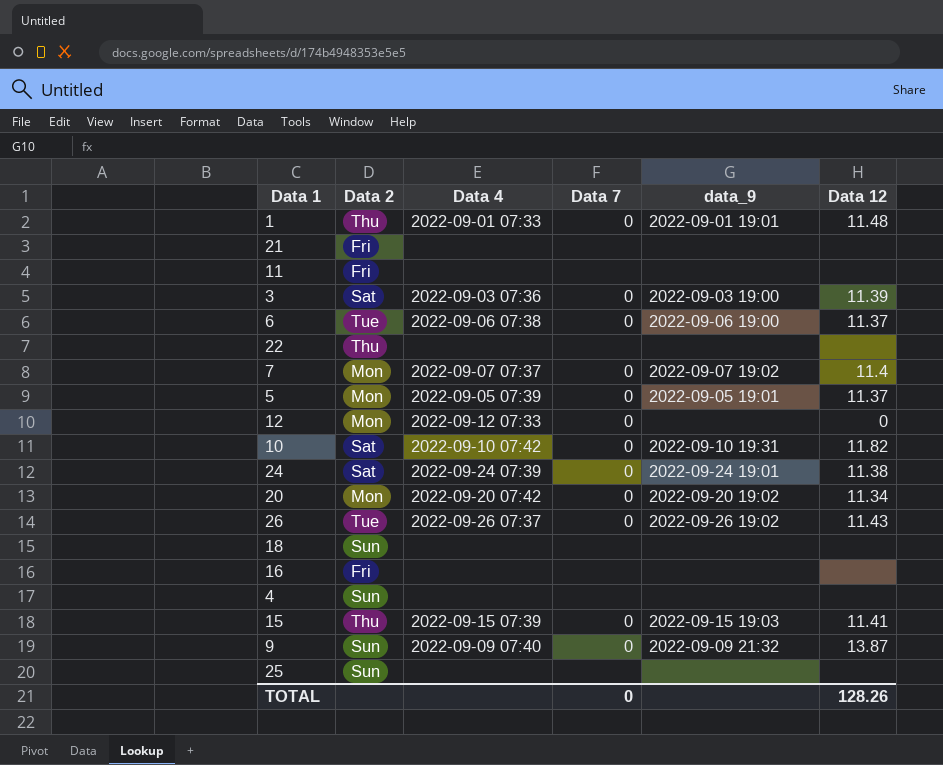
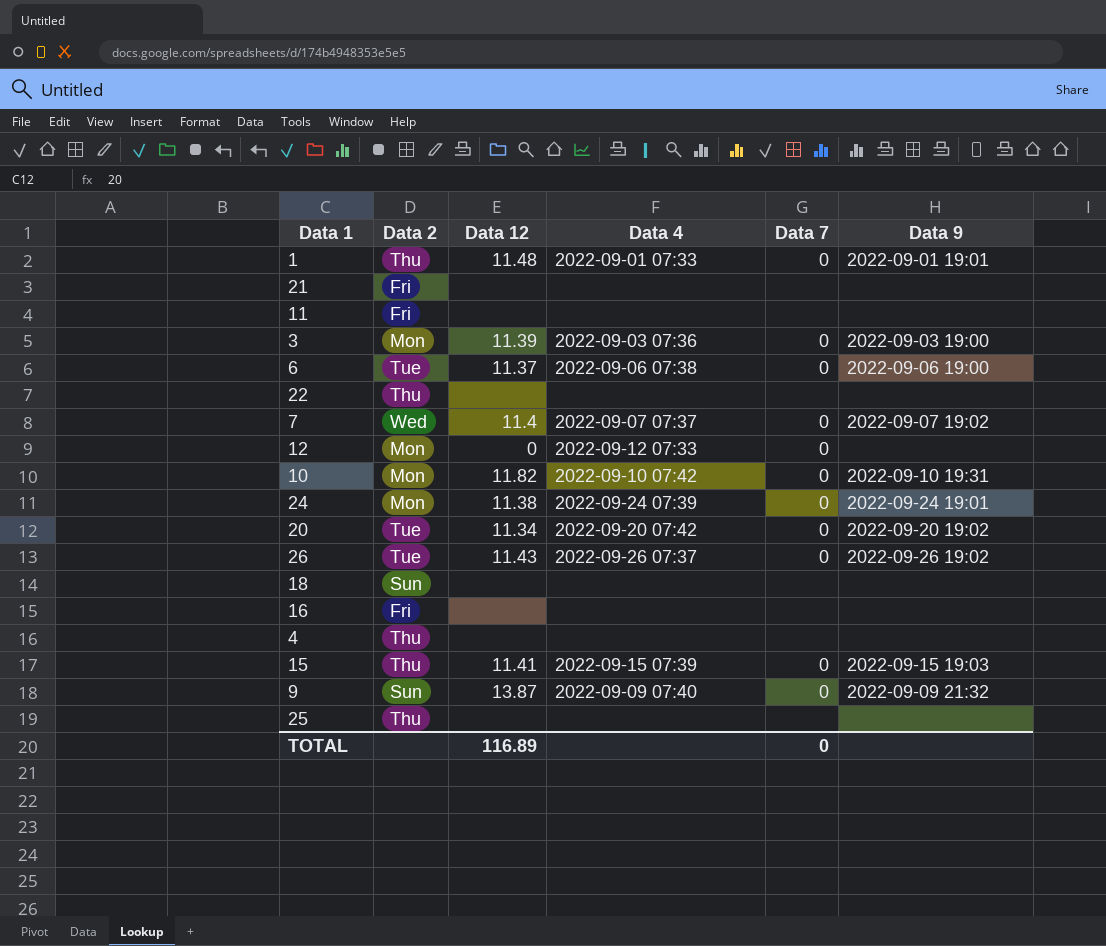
column Data 12 | position: 6 -> 3
column name: data_9 -> Data 9
row 5: Mon | 2022-09-05 07:39 | 0 | 2022-09-05 19:01 | 11.37 -> none
3 | Data 2: Sat -> Mon
7 | Data 2: Mon -> Wed
10 | Data 2: Sat -> Mon
24 | Data 2: Sat -> Mon
20 | Data 2: Mon -> Tue
4 | Data 2: Sun -> Thu
25 | Data 2: Sun -> Thu
TOTAL | Data 12: 128.26 -> 116.89

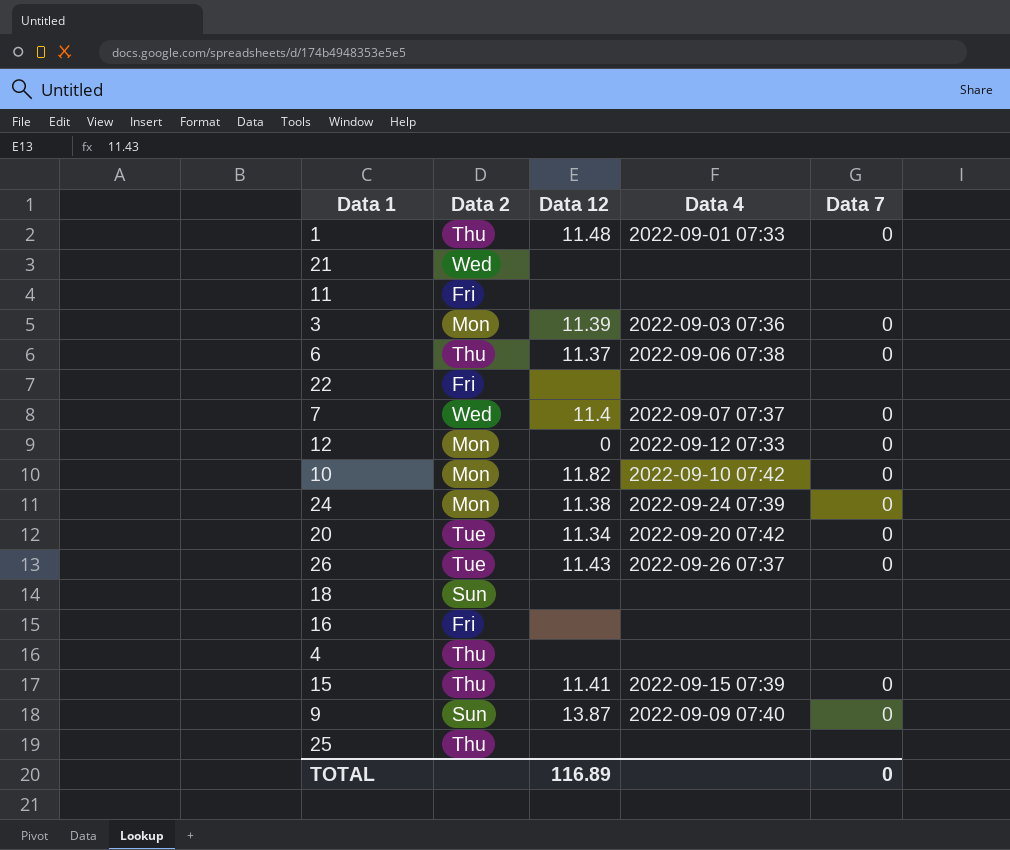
column Data 9 | position: 6 -> none
21 | Data 2: Fri -> Wed
6 | Data 2: Tue -> Thu
22 | Data 2: Thu -> Fri

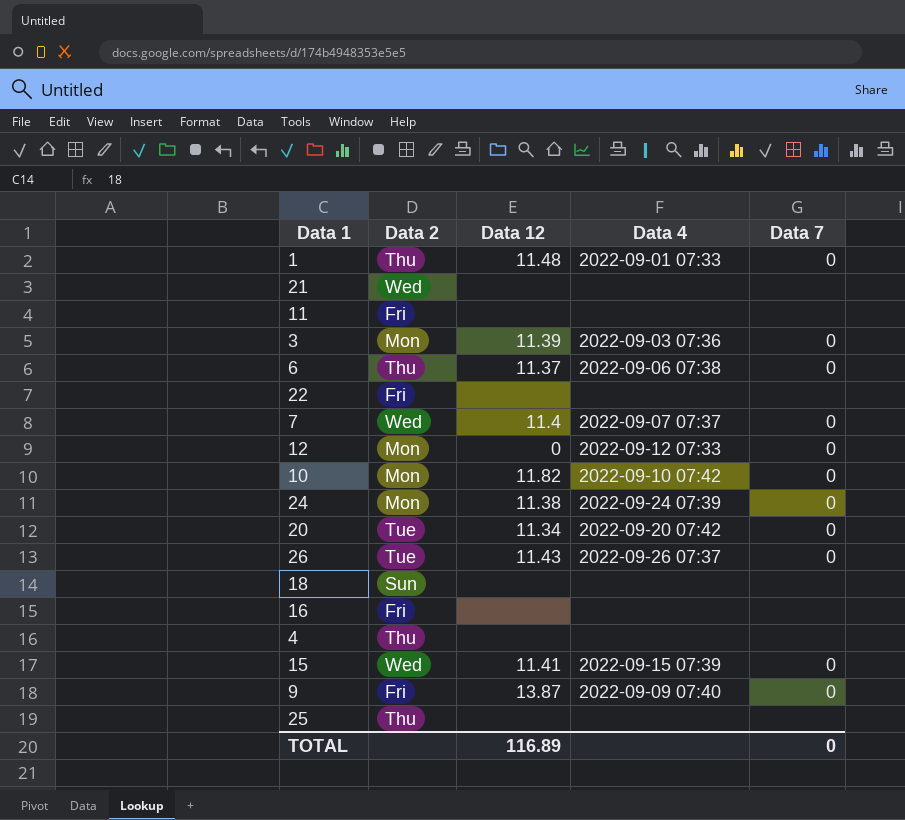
15 | Data 2: Thu -> Wed
9 | Data 2: Sun -> Fri

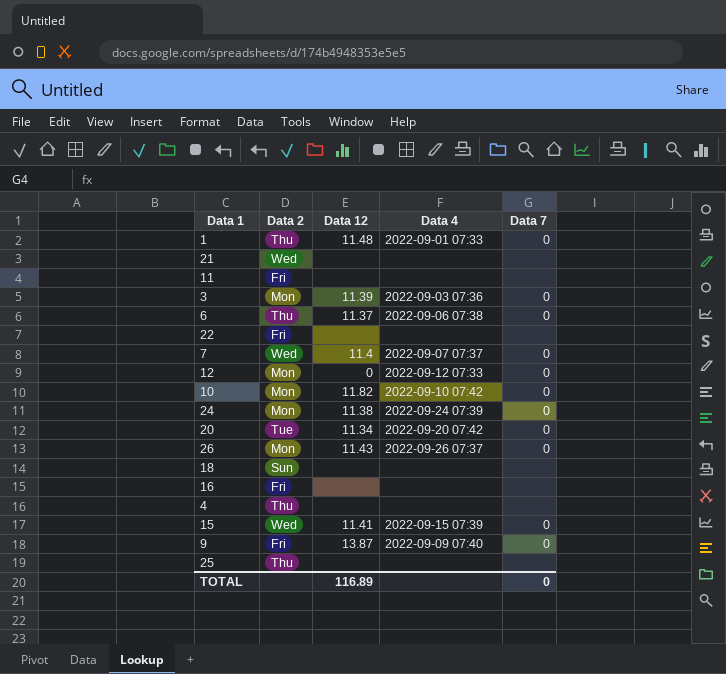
26 | Data 2: Tue -> Mon

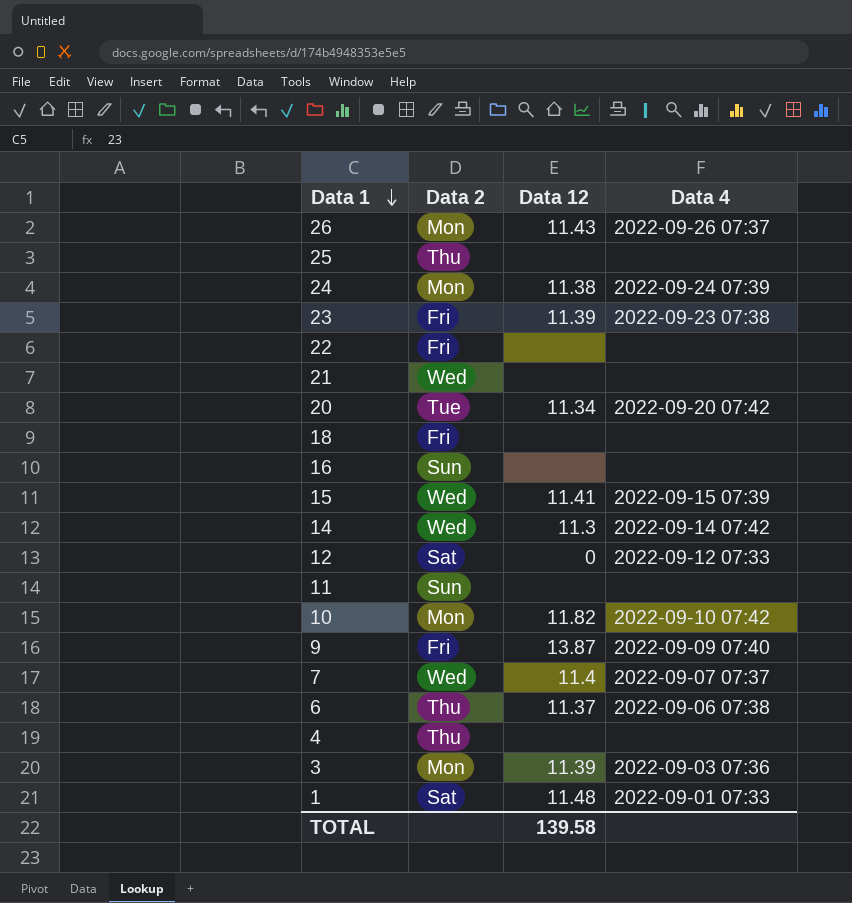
row order: none -> Data 1 descending
column Data 7 | position: 5 -> none
row 23: none -> Fri | 11.39 | 2022-09-23 07:38
18 | Data 2: Sun -> Fri
16 | Data 2: Fri -> Sun
row 14: none -> Wed | 11.3 | 2022-09-14 07:42
12 | Data 2: Mon -> Sat
11 | Data 2: Fri -> Sun
1 | Data 2: Thu -> Sat
TOTAL | Data 12: 116.89 -> 139.58

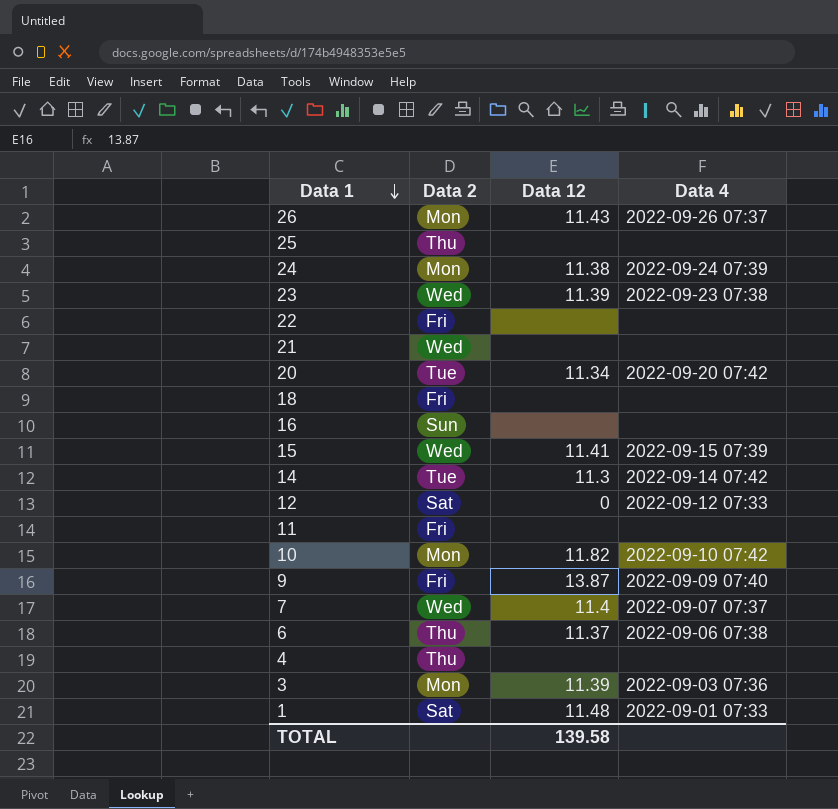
23 | Data 2: Fri -> Wed
14 | Data 2: Wed -> Tue
11 | Data 2: Sun -> Fri

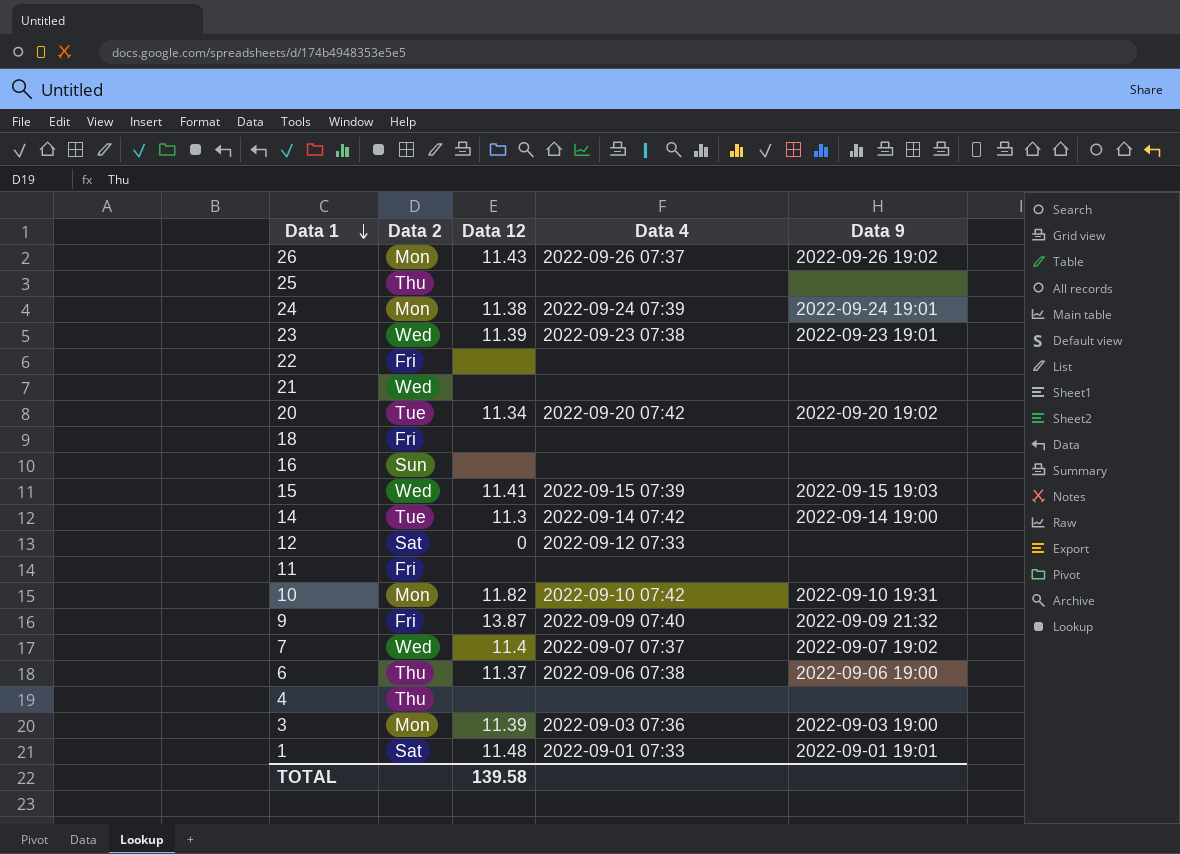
column Data 9 | position: none -> 5

